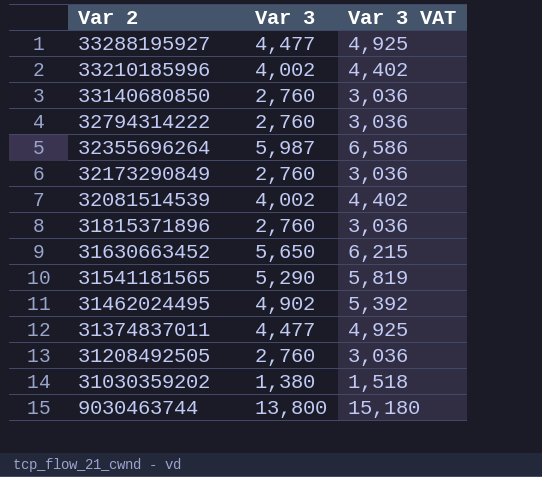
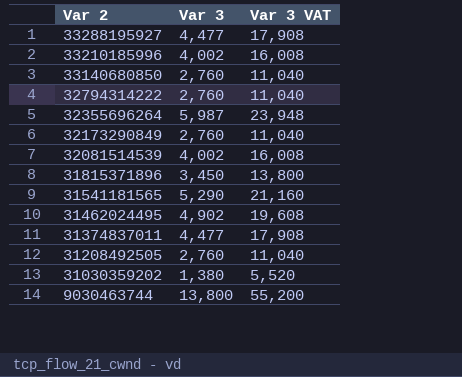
column Var 3 VAT | formula: [Var 3] * 1.1 -> [Var 3] * 4
row 31630663452: 5,650 | 6,215 -> none
31815371896 | Var 3: 2,760 -> 3,450

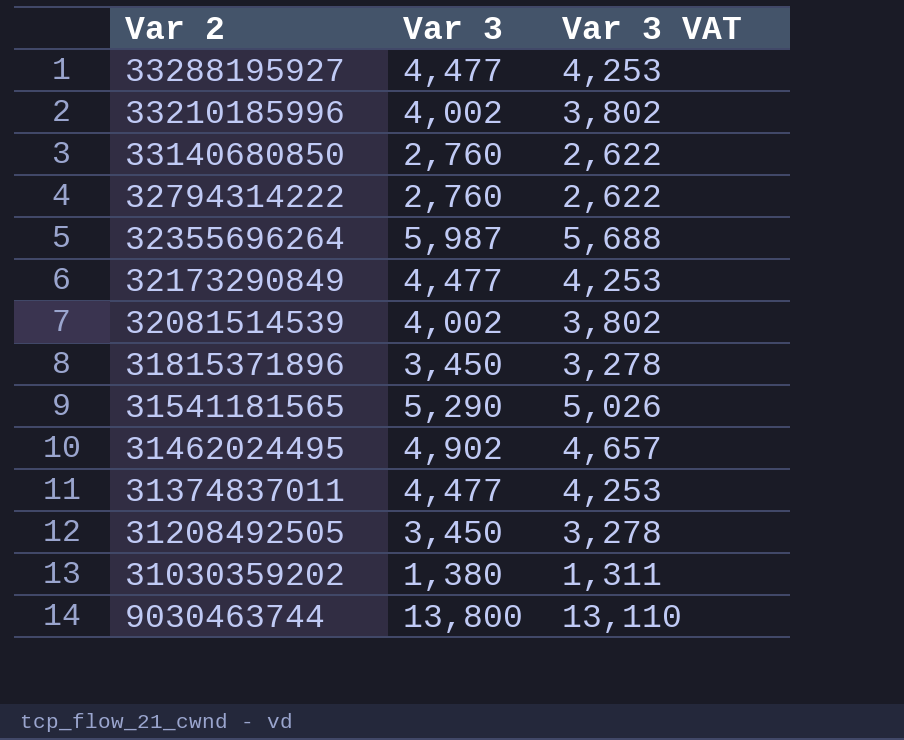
column Var 3 VAT | formula: [Var 3] * 4 -> [Var 3] * 0.95
32173290849 | Var 3: 2,760 -> 4,477
31208492505 | Var 3: 2,760 -> 3,450

